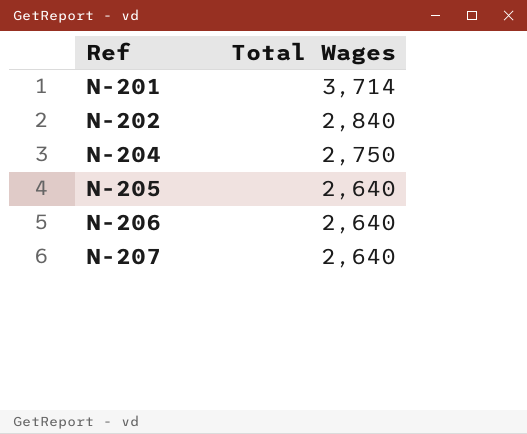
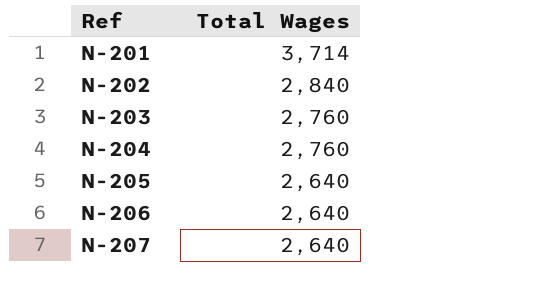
row N-203: none -> 2,760
N-204 | Total Wages: 2,750 -> 2,760

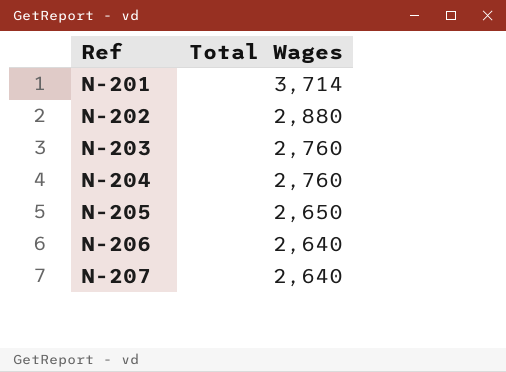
N-202 | Total Wages: 2,840 -> 2,880
N-205 | Total Wages: 2,640 -> 2,650

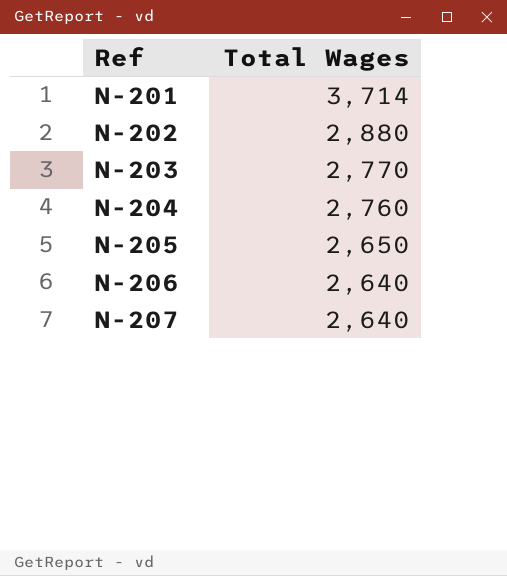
N-203 | Total Wages: 2,760 -> 2,770

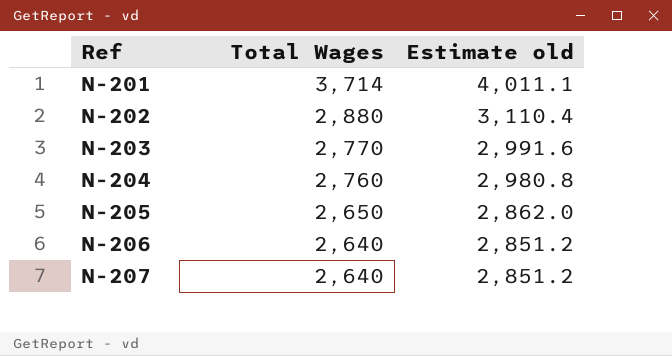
column Estimate old | formula: none -> [Total Wages] * 1.08

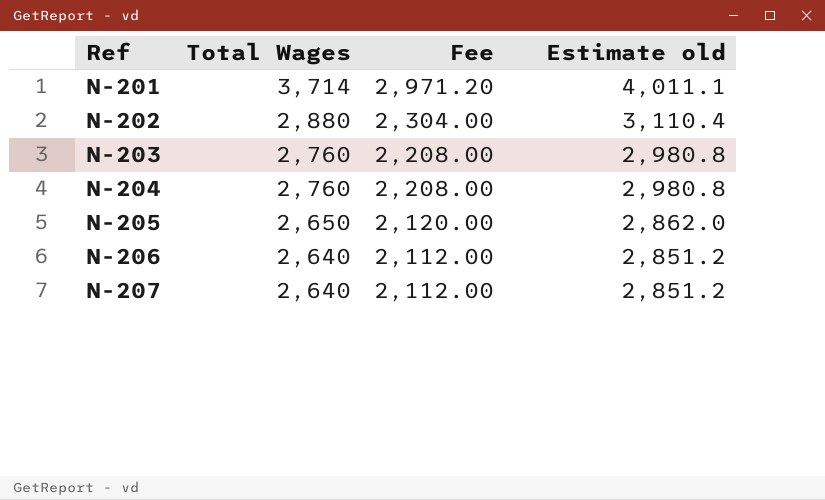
column Fee | formula: none -> [Total Wages] * 0.8
N-203 | Total Wages: 2,770 -> 2,760
N-203 | Estimate old: 2,991.6 -> 2,980.8

